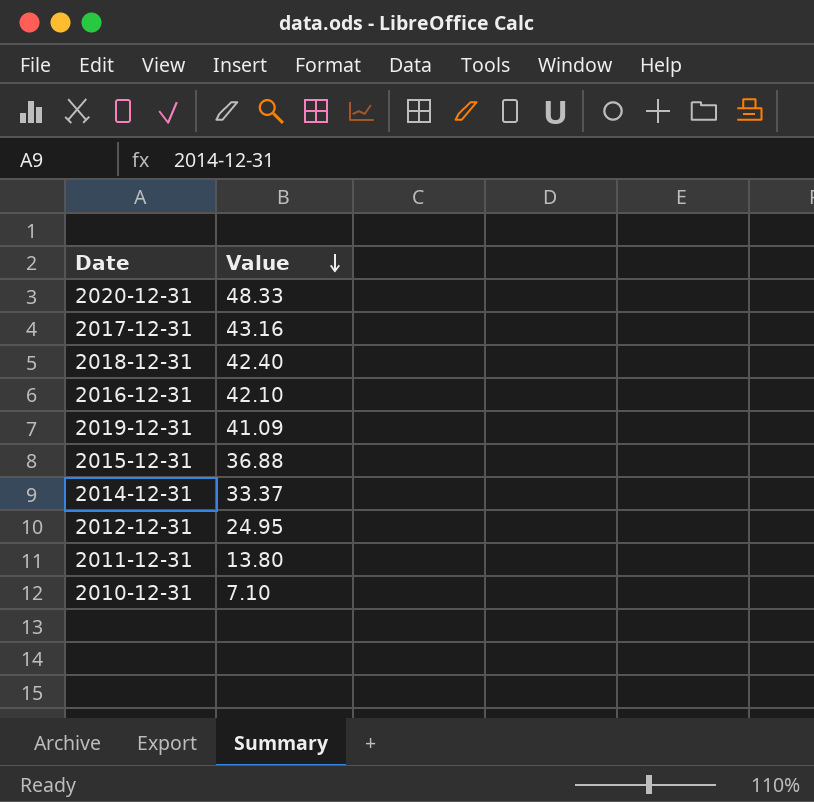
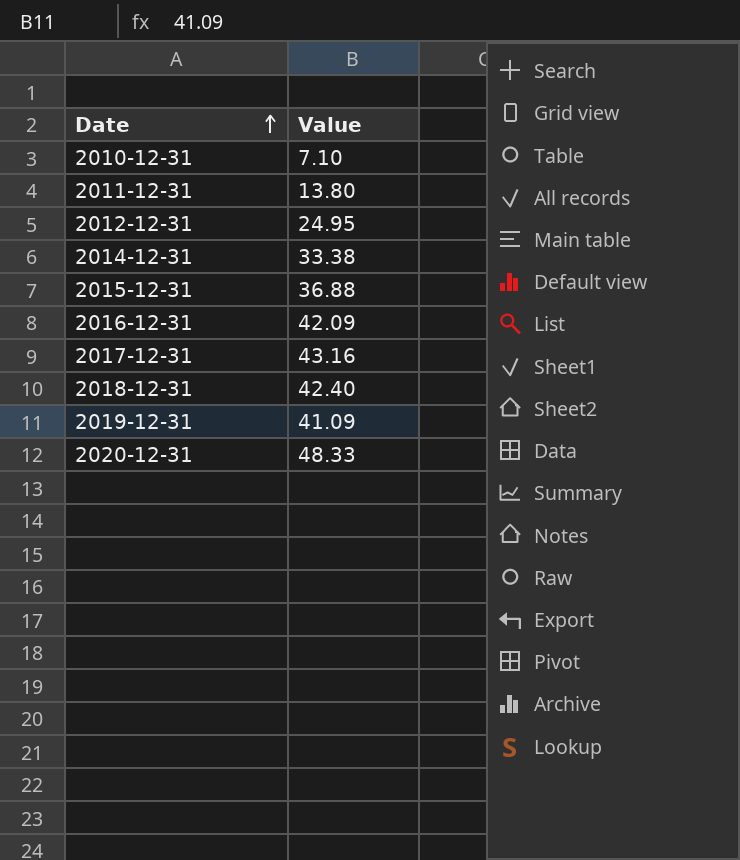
row order: Value descending -> Date ascending
2014-12-31 | Value: 33.37 -> 33.38
2016-12-31 | Value: 42.10 -> 42.09

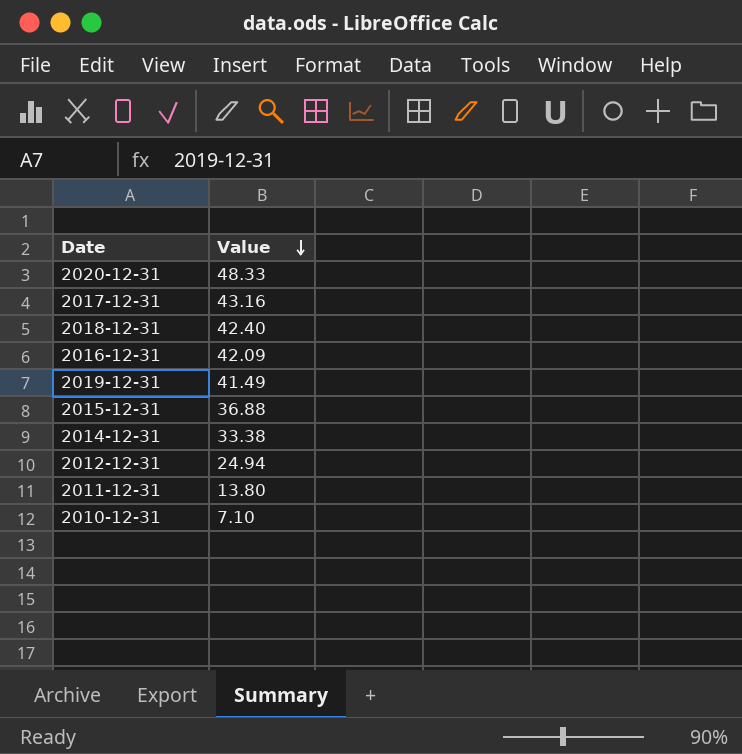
row order: Date ascending -> Value descending
2019-12-31 | Value: 41.09 -> 41.49
2012-12-31 | Value: 24.95 -> 24.94

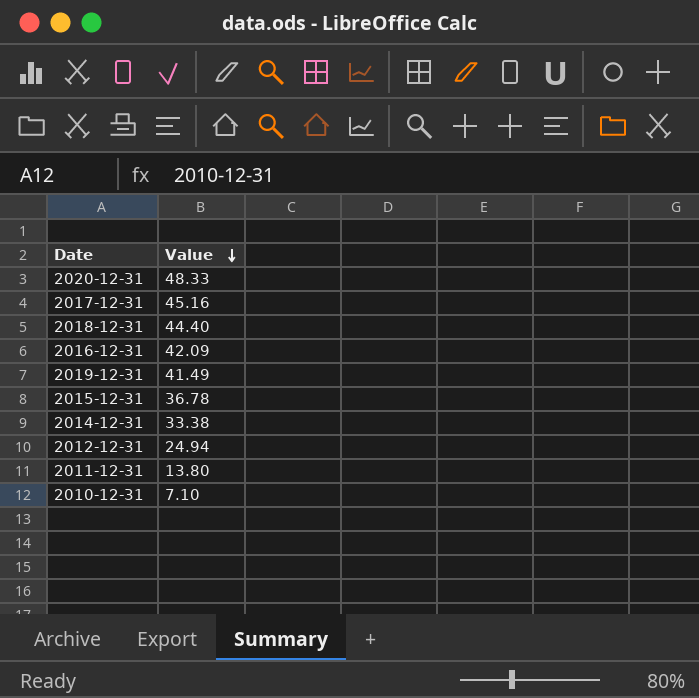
2017-12-31 | Value: 43.16 -> 45.16
2018-12-31 | Value: 42.40 -> 44.40
2015-12-31 | Value: 36.88 -> 36.78

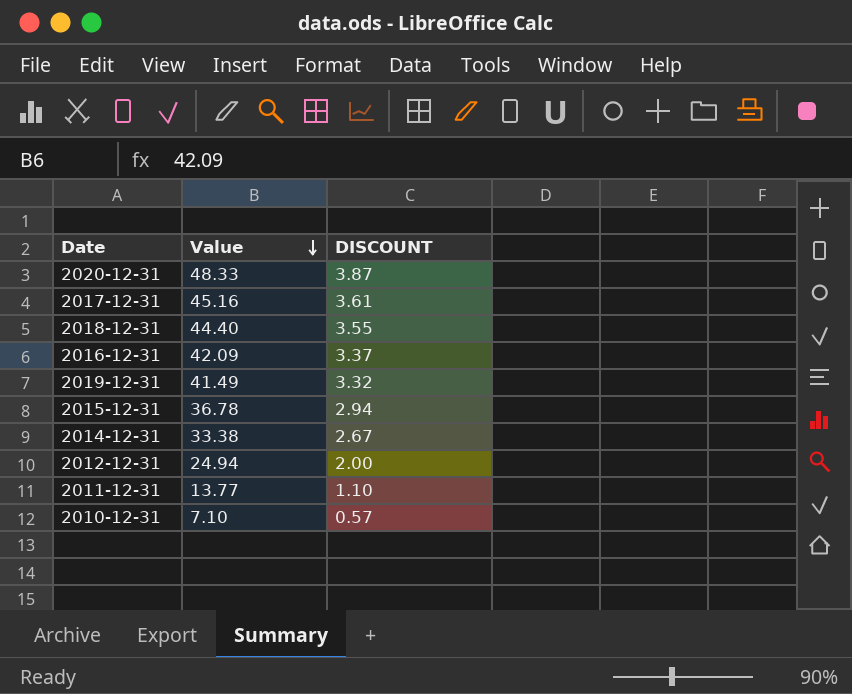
column DISCOUNT | formula: none -> [Value] * 0.08
2011-12-31 | Value: 13.80 -> 13.77

